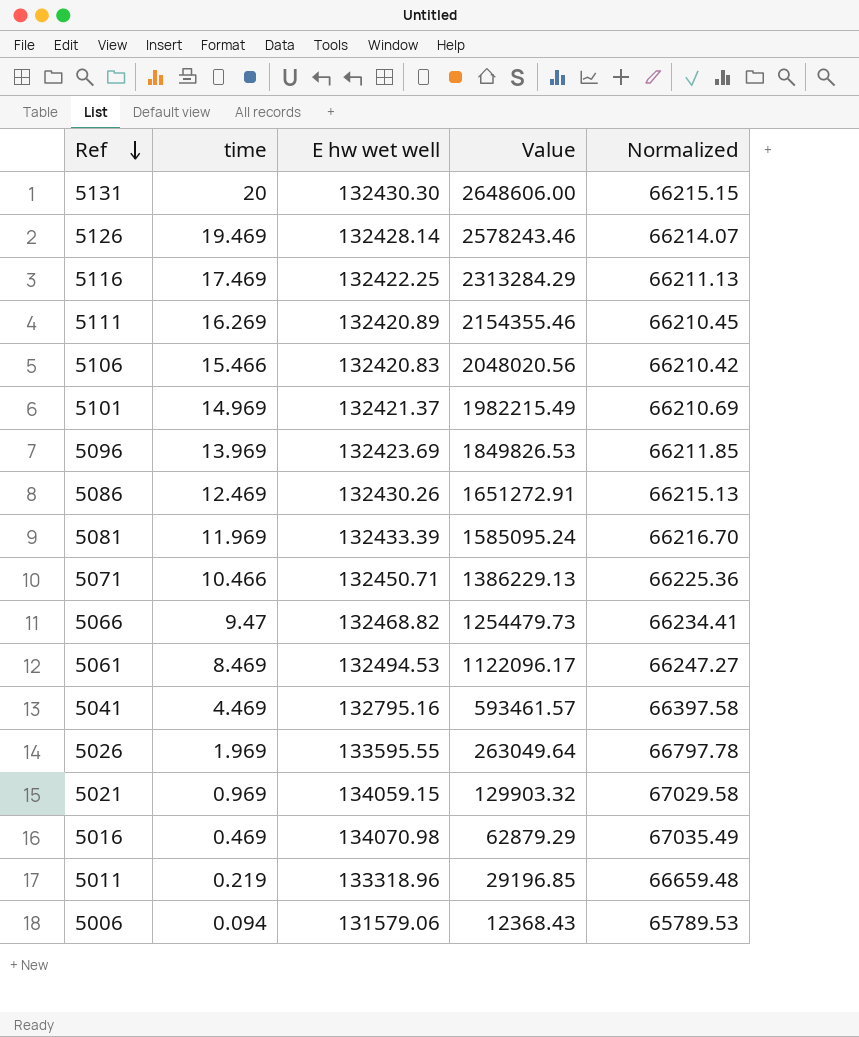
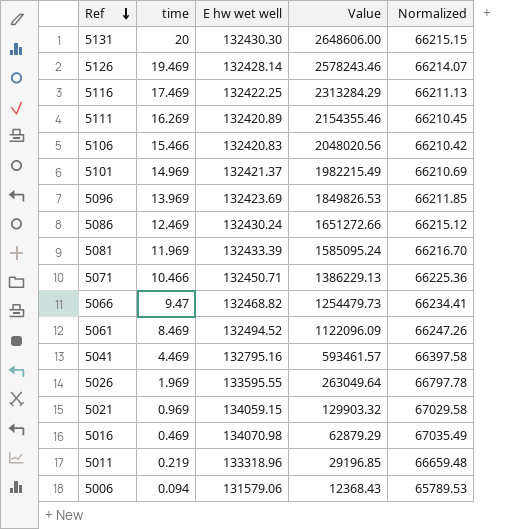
5086 | E hw wet well: 132430.26 -> 132430.24
5086 | Value: 1651272.91 -> 1651272.66
5086 | Normalized: 66215.13 -> 66215.12
5061 | E hw wet well: 132494.53 -> 132494.52
5061 | Value: 1122096.17 -> 1122096.09
5061 | Normalized: 66247.27 -> 66247.26

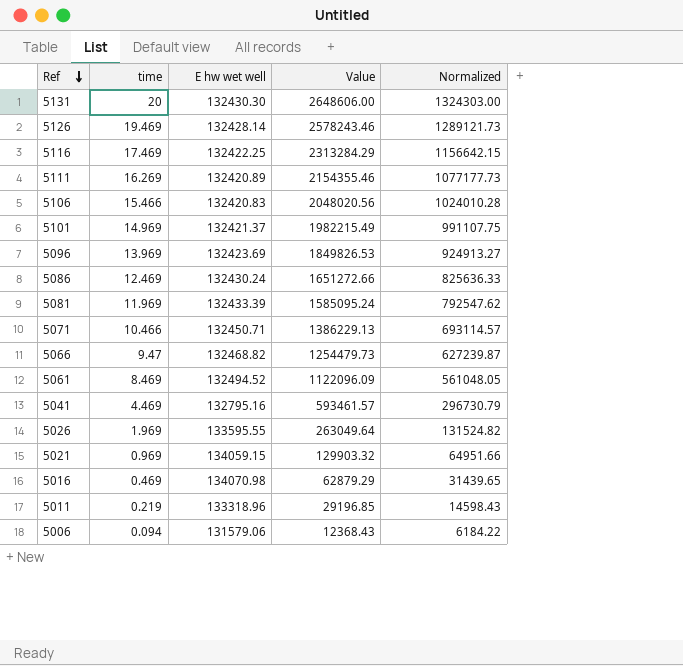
column Normalized | formula: [E hw wet well] * 0.5 -> [Value] * 0.5

